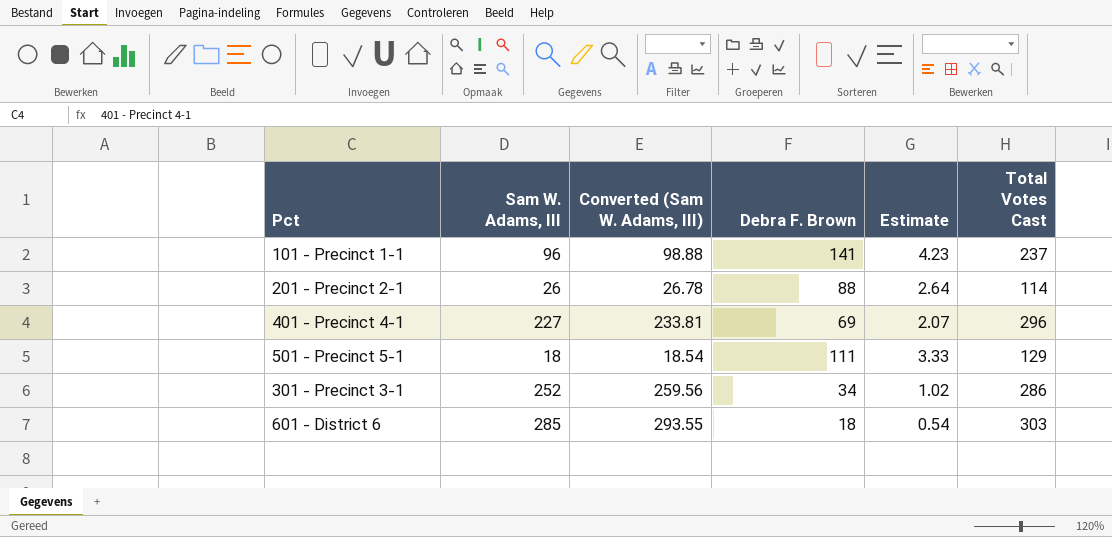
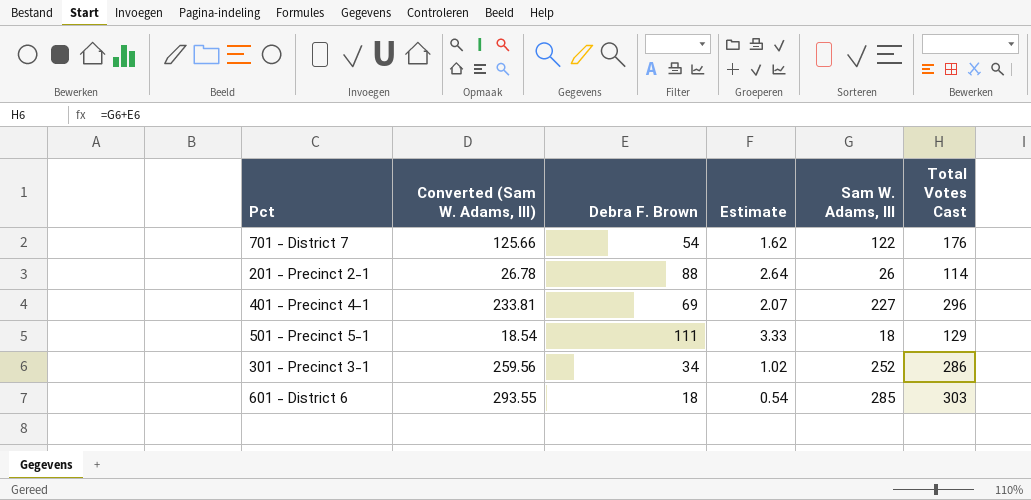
column Sam W. Adams, III | position: 2 -> 5
row 101 - Precinct 1-1: 96 | 98.88 | 141 | 4.23 | 237 -> none
row 701 - District 7: none -> 125.66 | 54 | 1.62 | 122 | 176

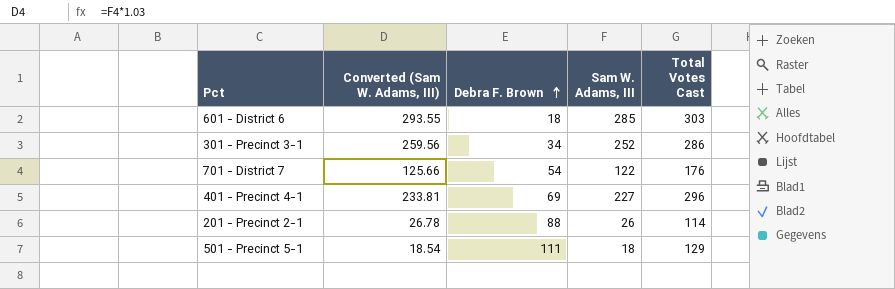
row order: none -> Debra F. Brown ascending
column Estimate | formula: [Debra F. Brown] * 0.03 -> none

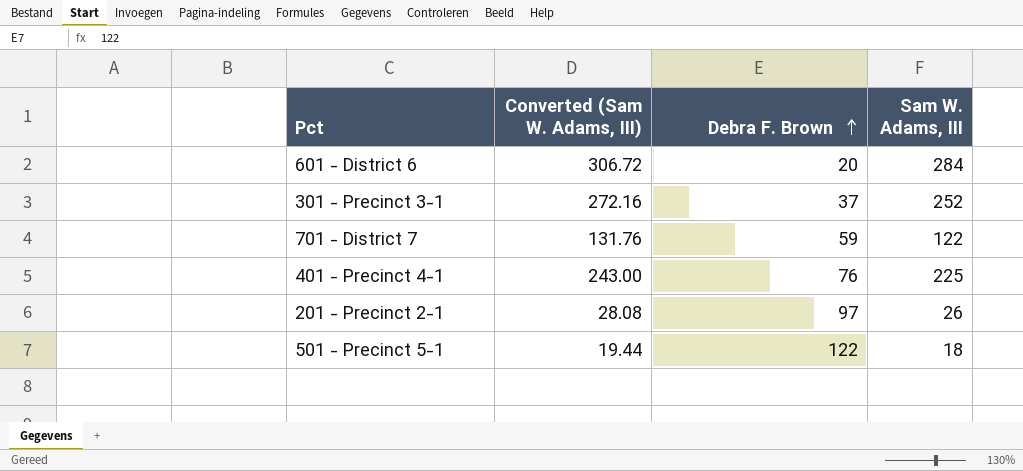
column Total Votes Cast | formula: [Debra F. Brown] + [Sam W. Adams, III] -> none
column Converted (Sam W. Adams, III) | formula: [Sam W. Adams, III] * 1.03 -> [Sam W. Adams, III] * 1.08
601 - District 6 | Debra F. Brown: 18 -> 20
601 - District 6 | Sam W. Adams, III: 285 -> 284
301 - Precinct 3-1 | Debra F. Brown: 34 -> 37
701 - District 7 | Debra F. Brown: 54 -> 59
401 - Precinct 4-1 | Debra F. Brown: 69 -> 76
401 - Precinct 4-1 | Sam W. Adams, III: 227 -> 225
201 - Precinct 2-1 | Debra F. Brown: 88 -> 97
501 - Precinct 5-1 | Debra F. Brown: 111 -> 122

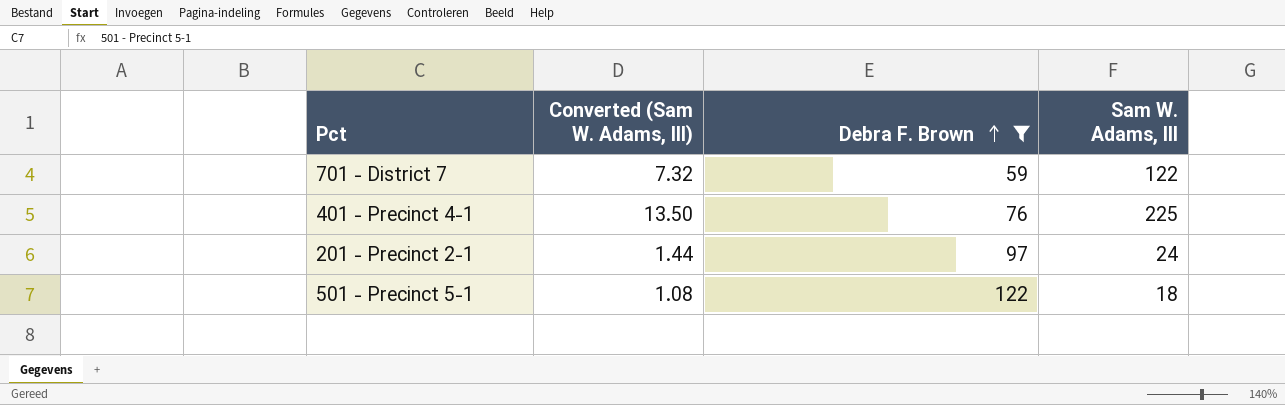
filter: none -> Debra F. Brown >= 59
column Converted (Sam W. Adams, III) | formula: [Sam W. Adams, III] * 1.08 -> [Sam W. Adams, III] * 0.06
201 - Precinct 2-1 | Sam W. Adams, III: 26 -> 24

